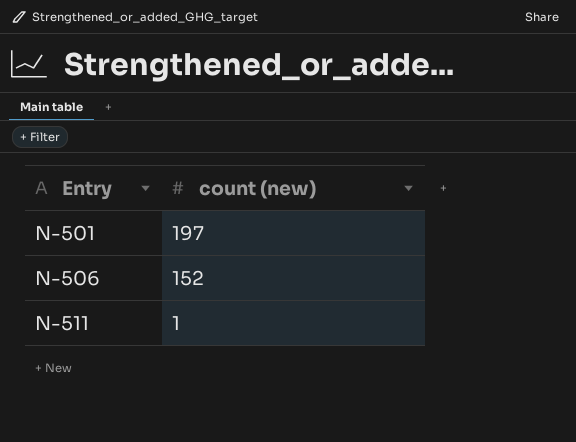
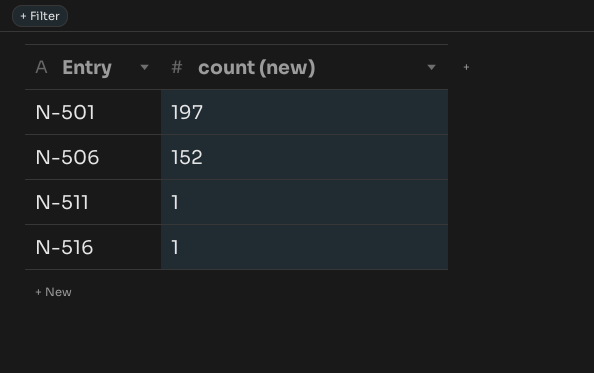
row N-516: none -> 1

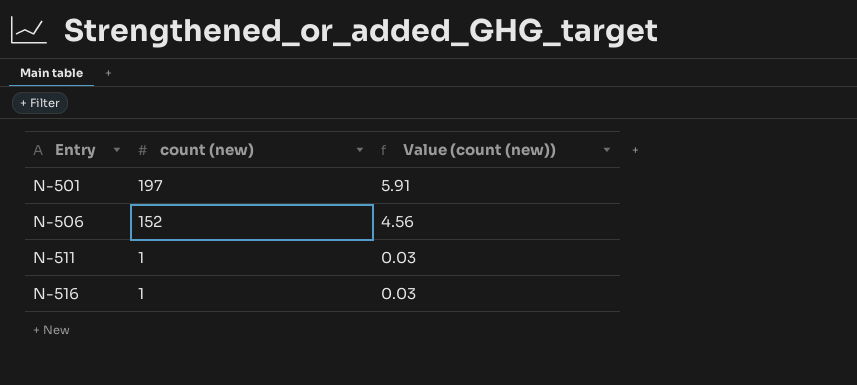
column Value (count (new)) | formula: none -> [count (new)] * 0.03

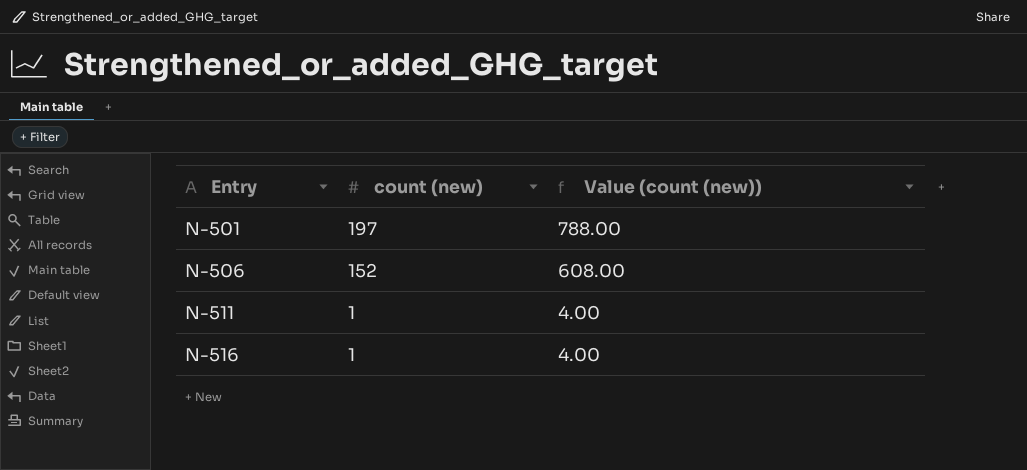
column Value (count (new)) | formula: [count (new)] * 0.03 -> [count (new)] * 4

